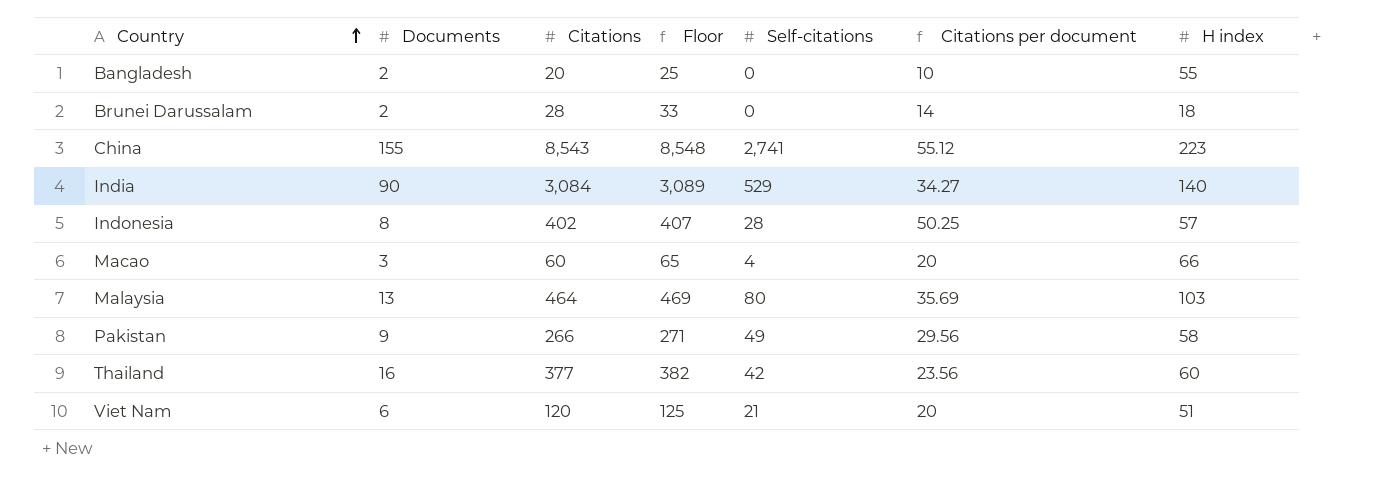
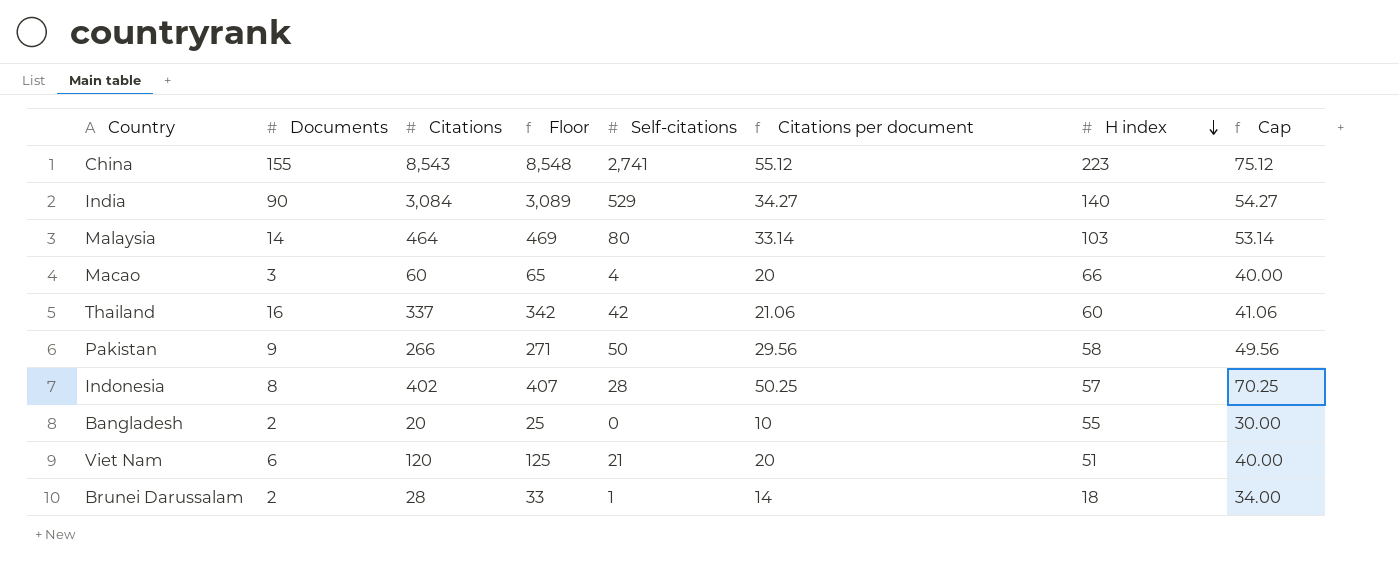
row order: Country ascending -> H index descending
column Cap | formula: none -> [Citations per document] + 20
Malaysia | Documents: 13 -> 14
Malaysia | Citations per document: 35.69 -> 33.14
Thailand | Citations: 377 -> 337
Thailand | Floor: 382 -> 342
Thailand | Citations per document: 23.56 -> 21.06
Pakistan | Self-citations: 49 -> 50
Brunei Darussalam | Self-citations: 0 -> 1

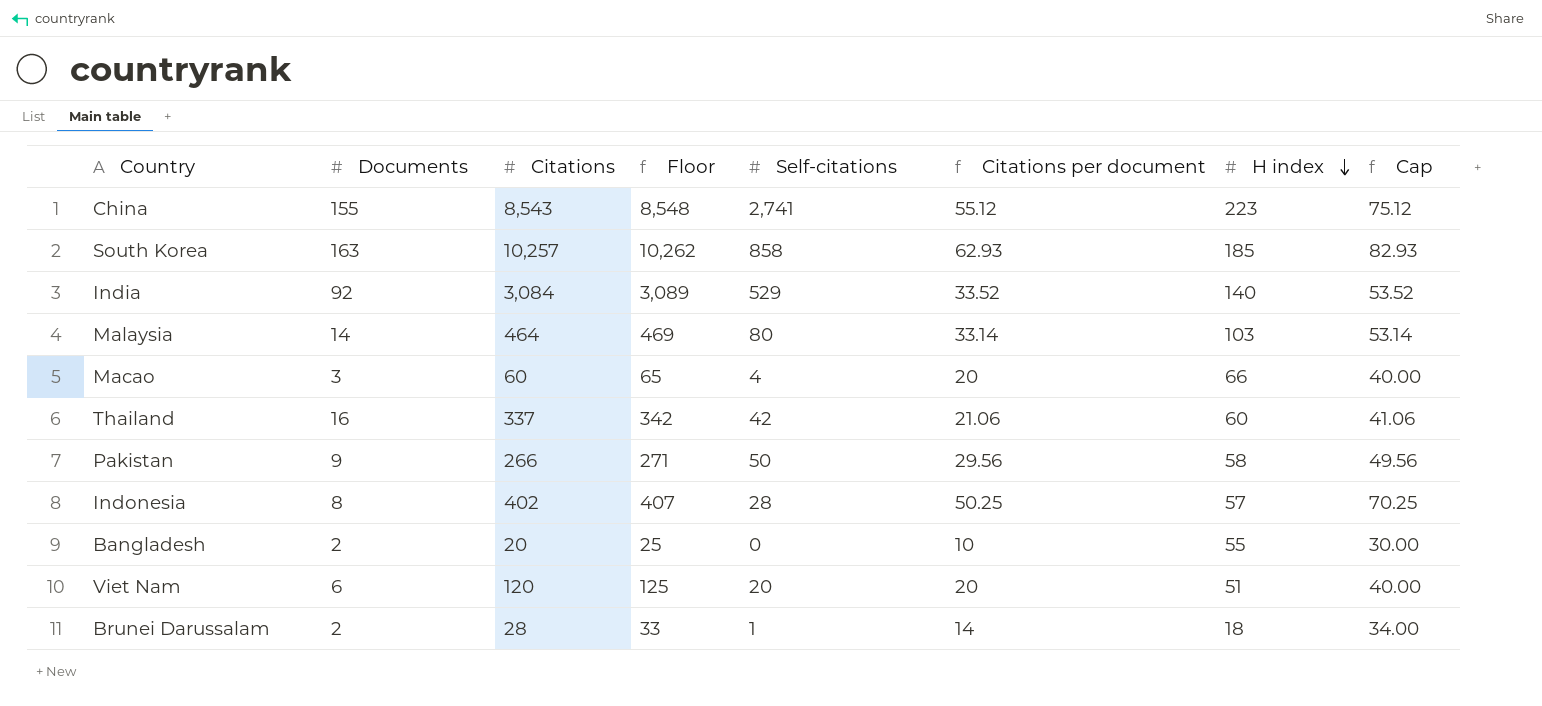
row South Korea: none -> 163 | 10,257 | 10,262 | 858 | 62.93 | 185 | 82.93
India | Documents: 90 -> 92
India | Citations per document: 34.27 -> 33.52
India | Cap: 54.27 -> 53.52
Viet Nam | Self-citations: 21 -> 20

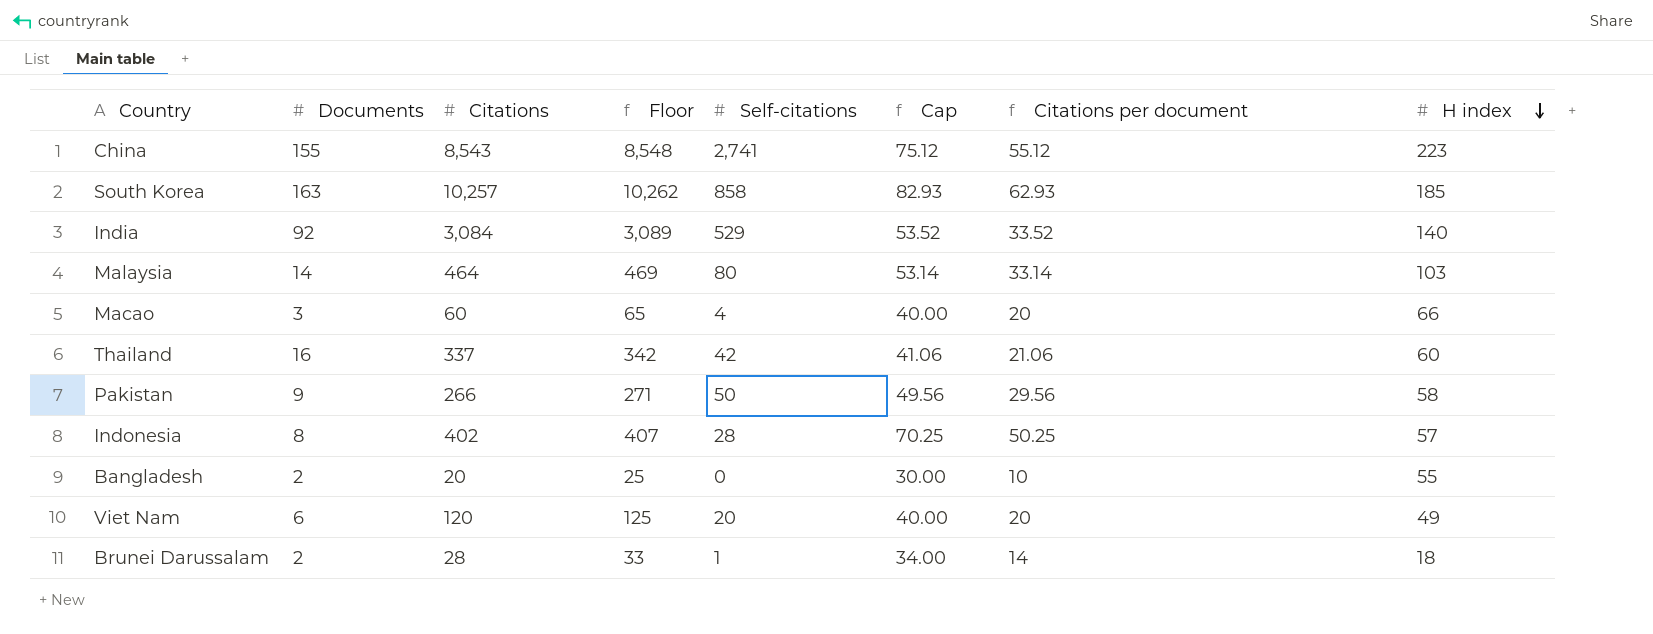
column Cap | position: 8 -> 6
Viet Nam | H index: 51 -> 49

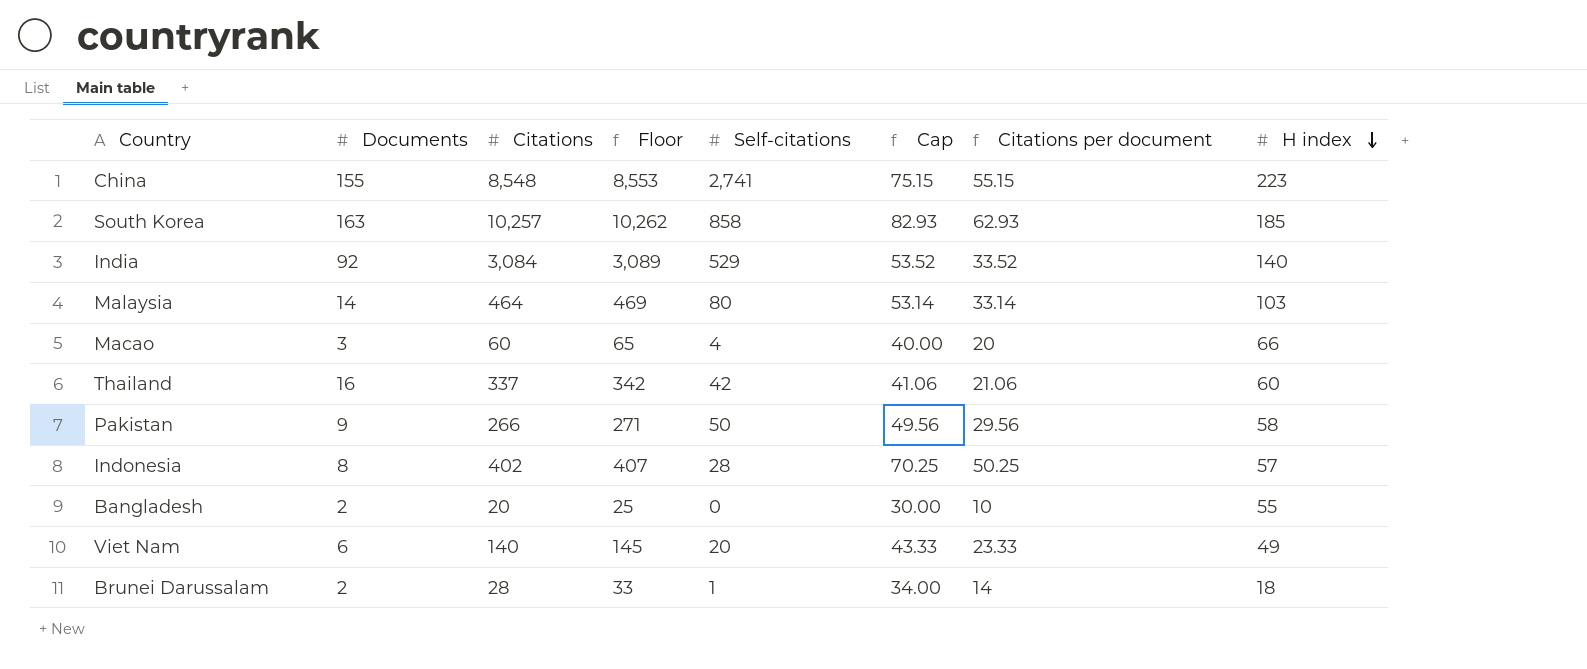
China | Citations: 8,543 -> 8,548
China | Floor: 8,548 -> 8,553
China | Cap: 75.12 -> 75.15
China | Citations per document: 55.12 -> 55.15
Viet Nam | Citations: 120 -> 140
Viet Nam | Floor: 125 -> 145
Viet Nam | Cap: 40.00 -> 43.33
Viet Nam | Citations per document: 20 -> 23.33

